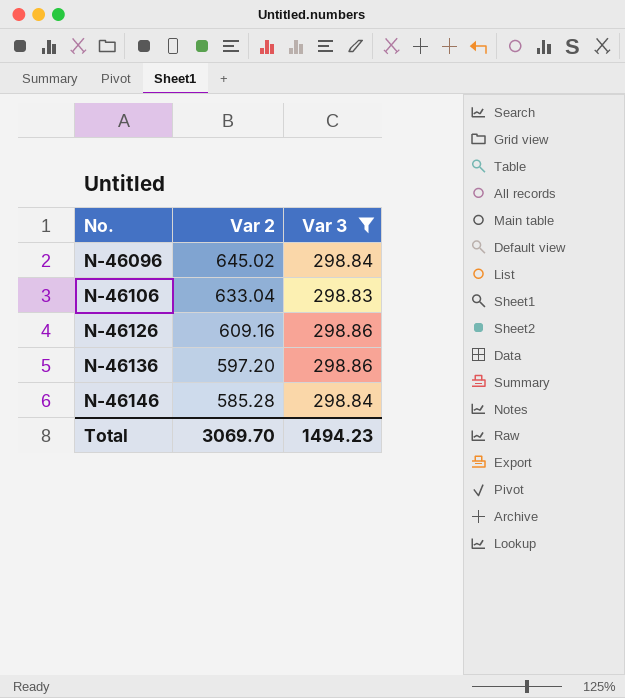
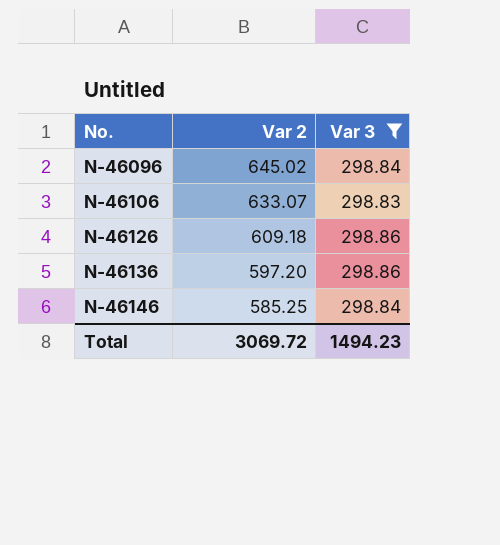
N-46106 | Var 2: 633.04 -> 633.07
N-46126 | Var 2: 609.16 -> 609.18
N-46146 | Var 2: 585.28 -> 585.25
Total | Var 2: 3069.70 -> 3069.72

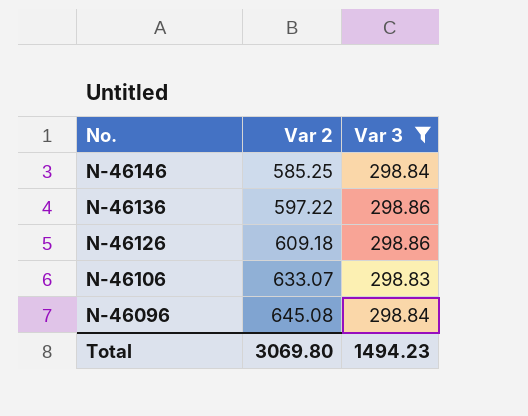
row order: No. ascending -> No. descending
N-46136 | Var 2: 597.20 -> 597.22
N-46096 | Var 2: 645.02 -> 645.08
Total | Var 2: 3069.72 -> 3069.80

